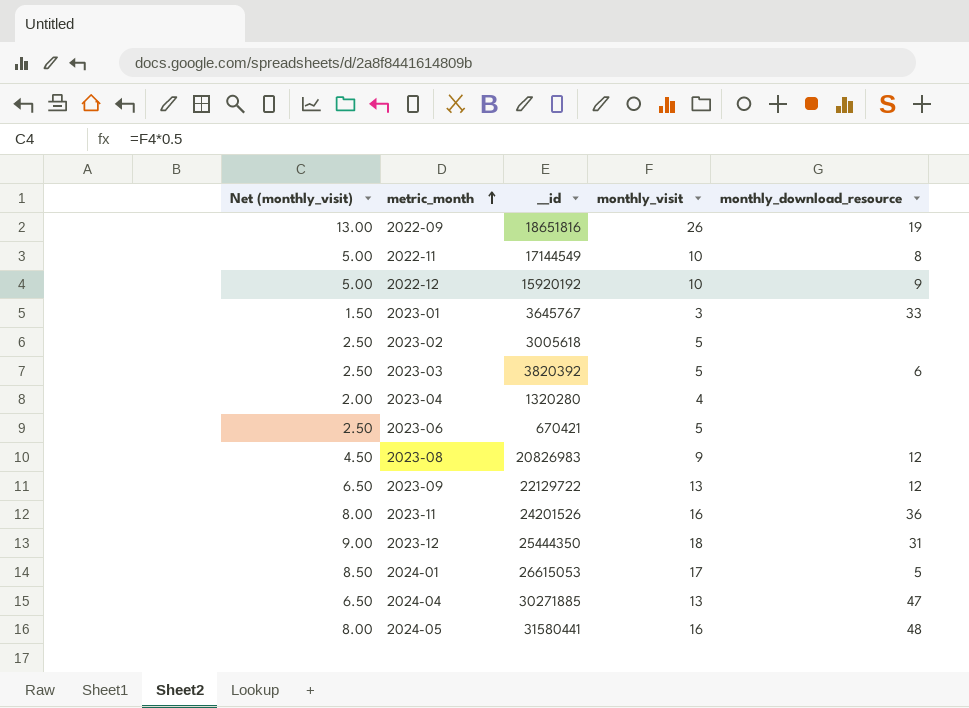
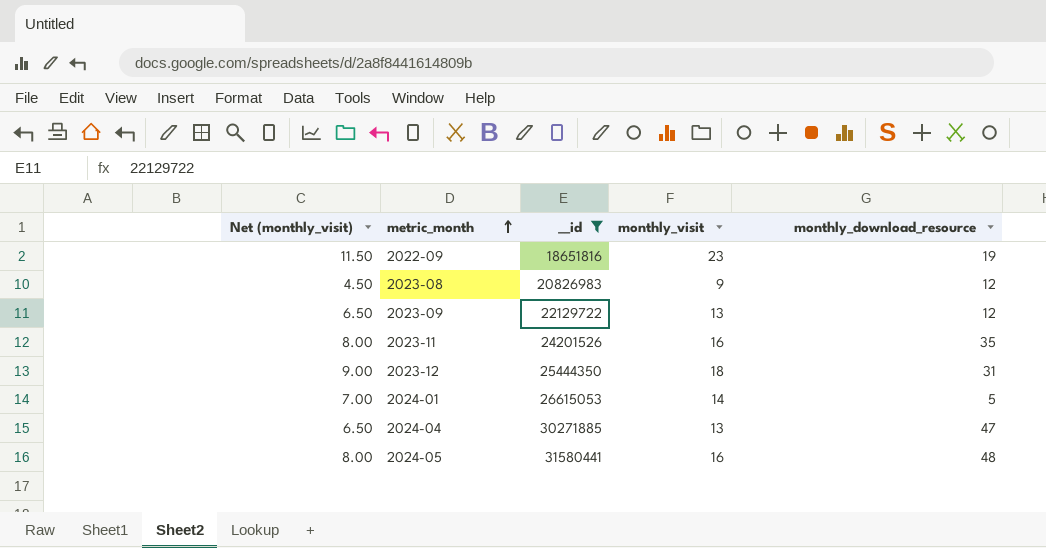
filter: none -> __id >= 18651816
2022-09 | Net (monthly_visit): 13.00 -> 11.50
2022-09 | monthly_visit: 26 -> 23
2023-11 | monthly_download_resource: 36 -> 35
2024-01 | Net (monthly_visit): 8.50 -> 7.00
2024-01 | monthly_visit: 17 -> 14

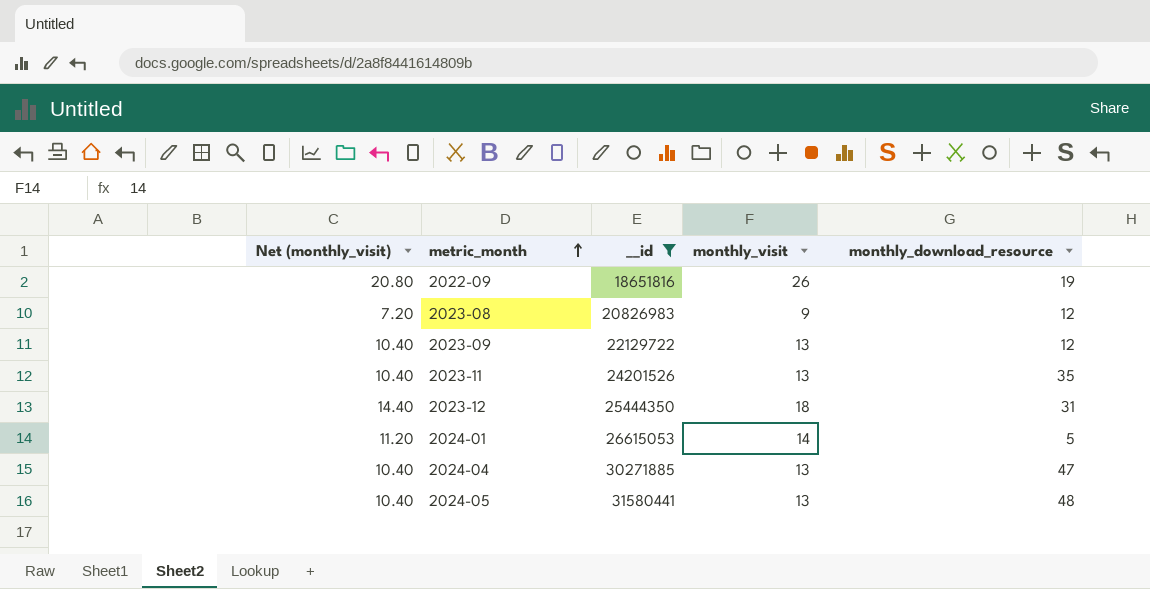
column Net (monthly_visit) | formula: [monthly_visit] * 0.5 -> [monthly_visit] * 0.8
2022-09 | monthly_visit: 23 -> 26
2023-11 | monthly_visit: 16 -> 13
2024-05 | monthly_visit: 16 -> 13

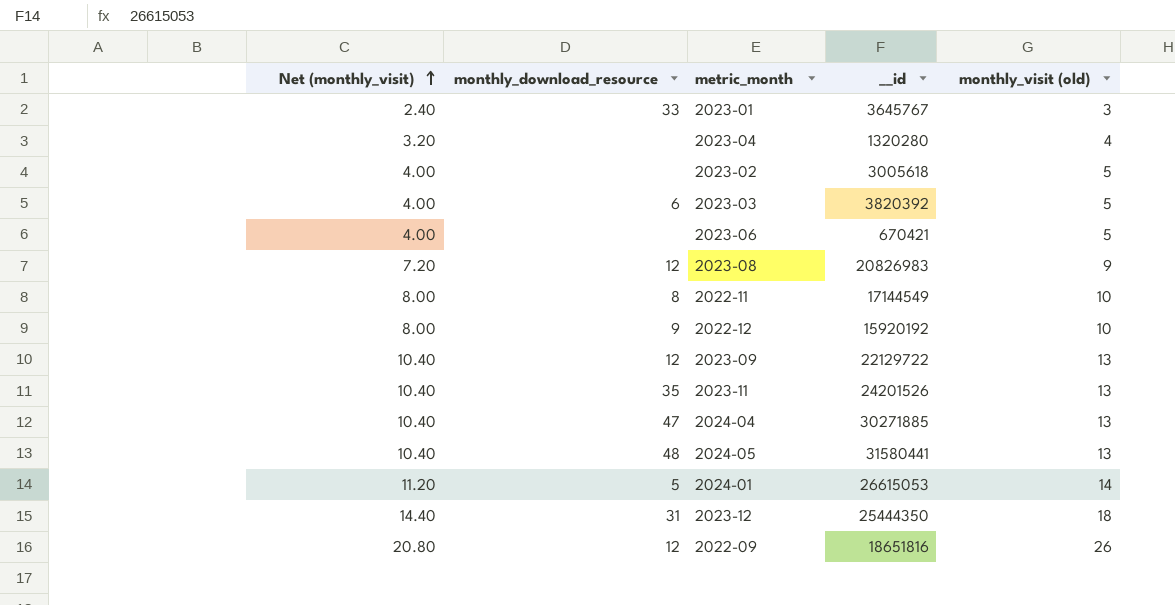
filter: __id >= 18651816 -> none
row order: metric_month ascending -> Net (monthly_visit) ascending
column monthly_download_resource | position: 5 -> 2
column name: monthly_visit -> monthly_visit (old)
2022-09 | monthly_download_resource: 19 -> 12

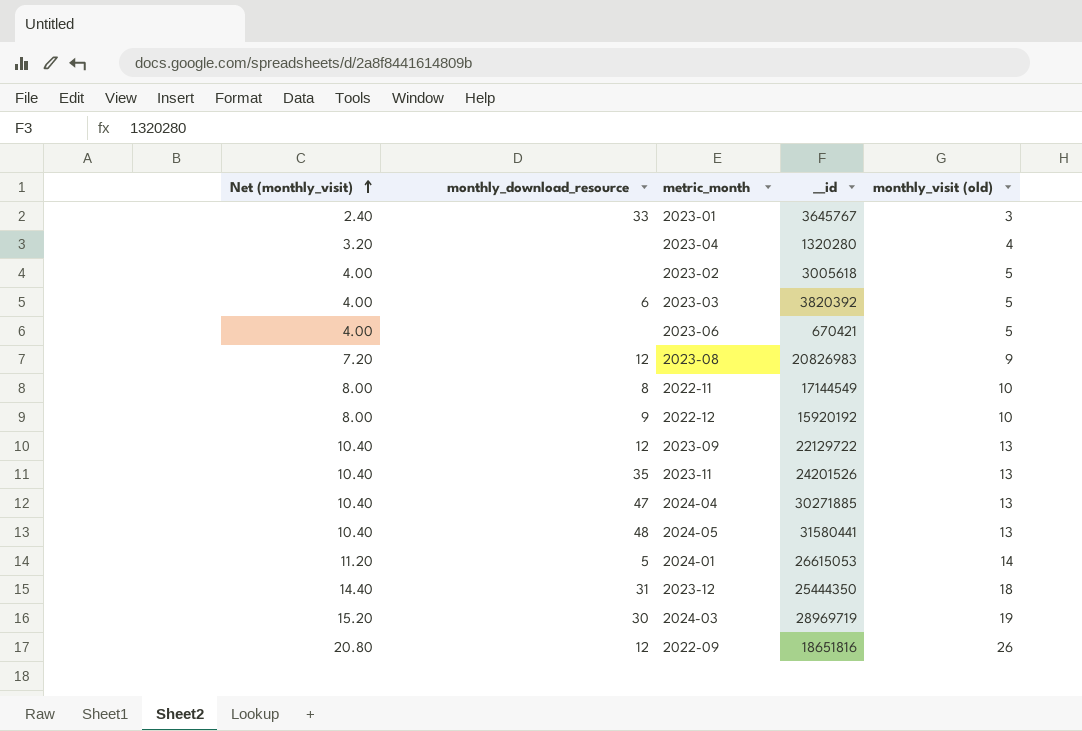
row 2024-03: none -> 15.20 | 30 | 28969719 | 19

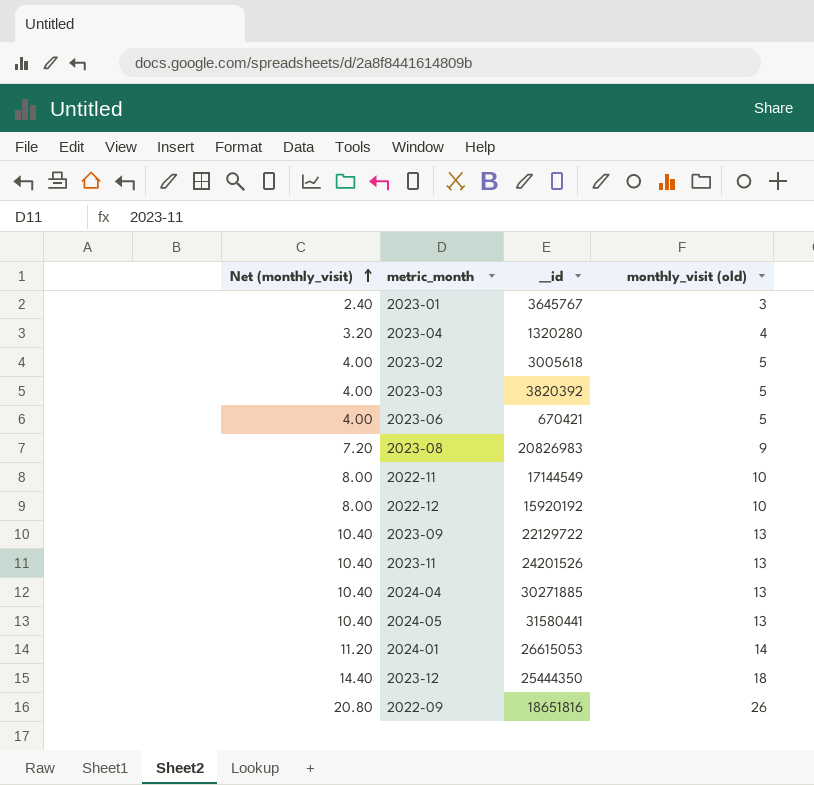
column monthly_download_resource | position: 2 -> none
row 2024-03: 15.20 | 30 | 28969719 | 19 -> none

